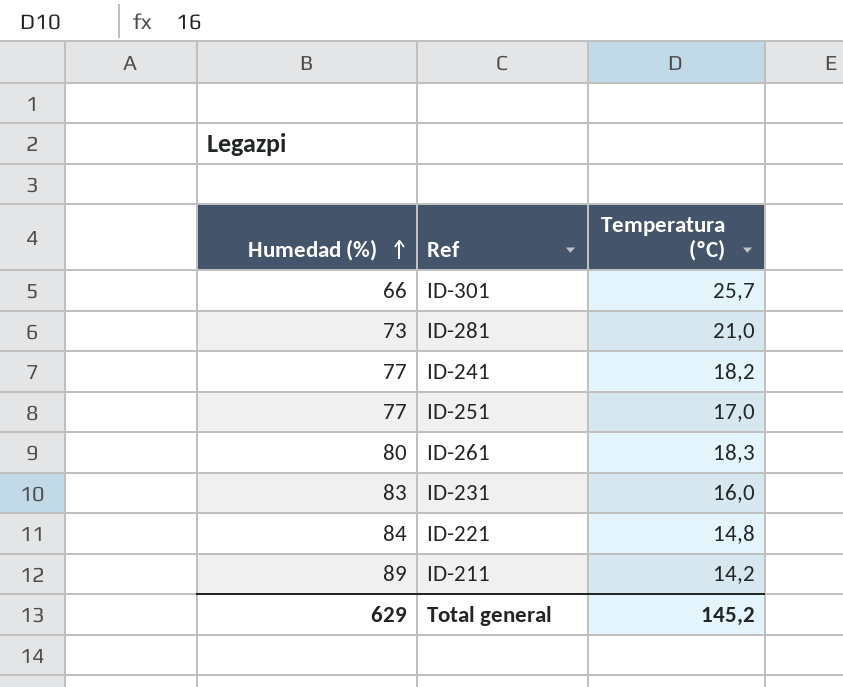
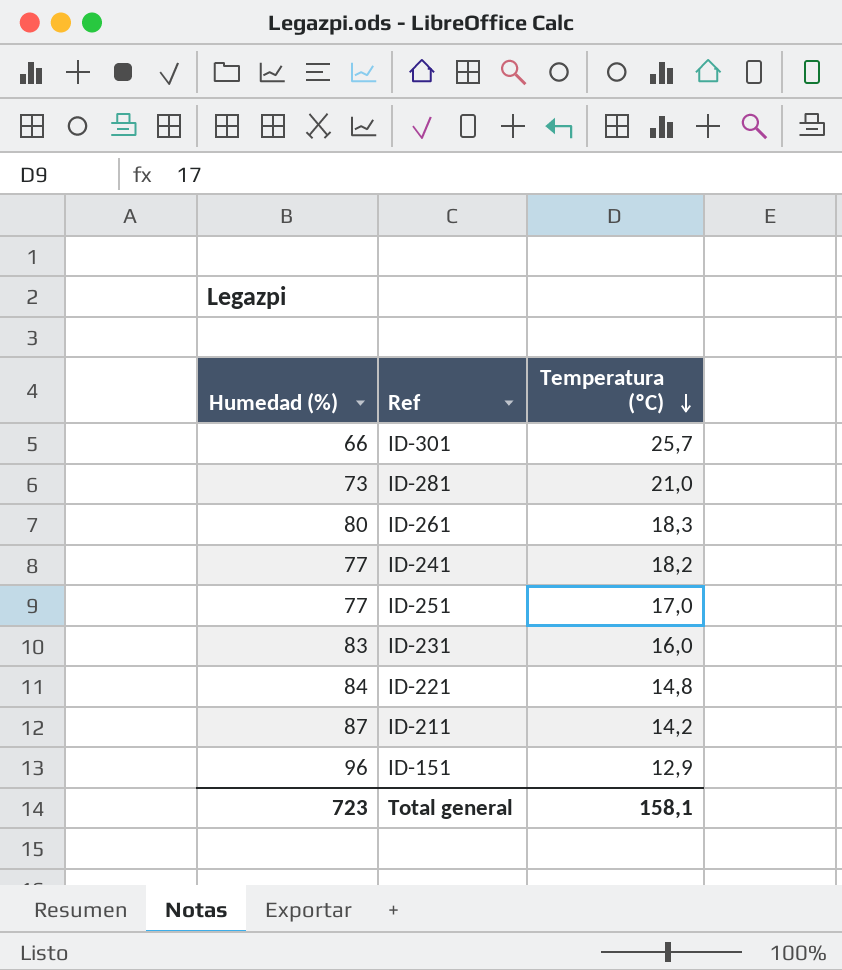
row order: Humedad (%) ascending -> Temperatura (ºC) descending
ID-211 | Humedad (%): 89 -> 87
row ID-151: none -> 96 | 12,9
Total general | Humedad (%): 629 -> 723
Total general | Temperatura (ºC): 145,2 -> 158,1

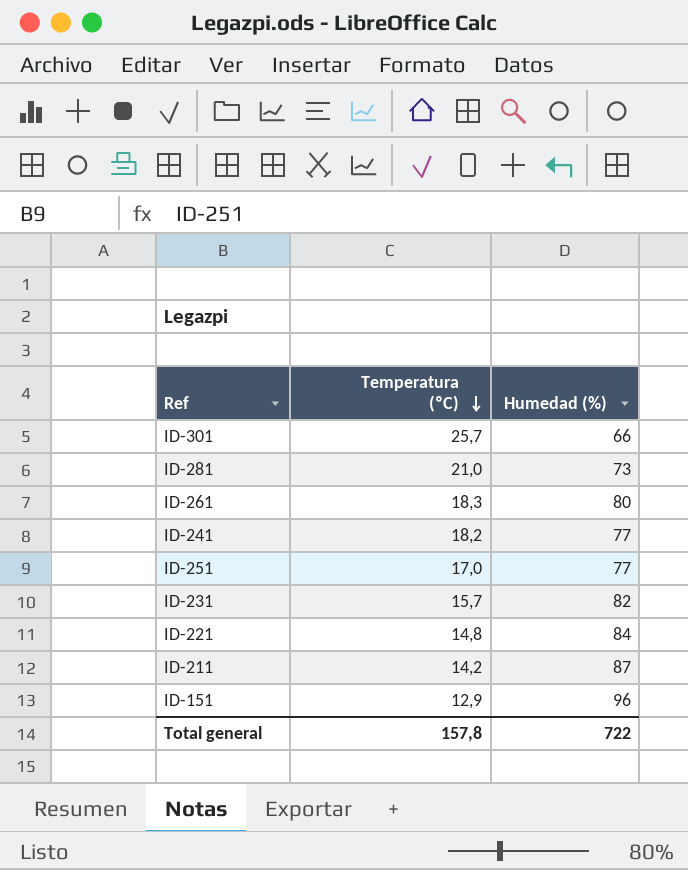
column Humedad (%) | position: 1 -> 3
ID-231 | Temperatura (ºC): 16,0 -> 15,7
ID-231 | Humedad (%): 83 -> 82
Total general | Temperatura (ºC): 158,1 -> 157,8
Total general | Humedad (%): 723 -> 722

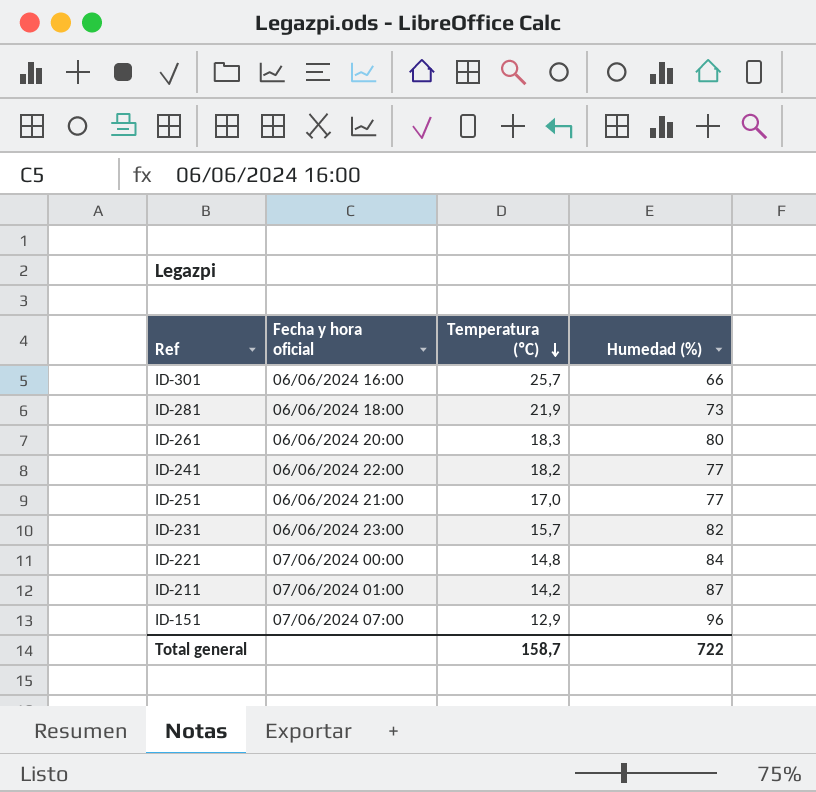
column Fecha y hora oficial | position: none -> 2
ID-281 | Temperatura (ºC): 21,0 -> 21,9
Total general | Temperatura (ºC): 157,8 -> 158,7

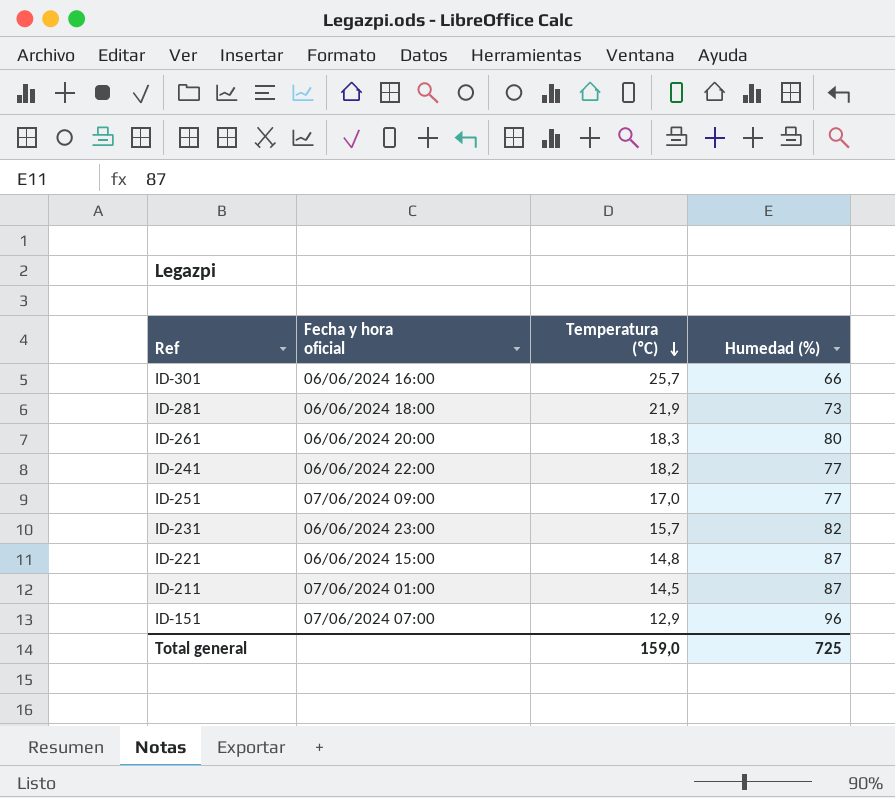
ID-251 | Fecha y hora oficial: 06/06/2024 21:00 -> 07/06/2024 09:00
ID-221 | Fecha y hora oficial: 07/06/2024 00:00 -> 06/06/2024 15:00
ID-221 | Humedad (%): 84 -> 87
ID-211 | Temperatura (ºC): 14,2 -> 14,5
Total general | Temperatura (ºC): 158,7 -> 159,0
Total general | Humedad (%): 722 -> 725

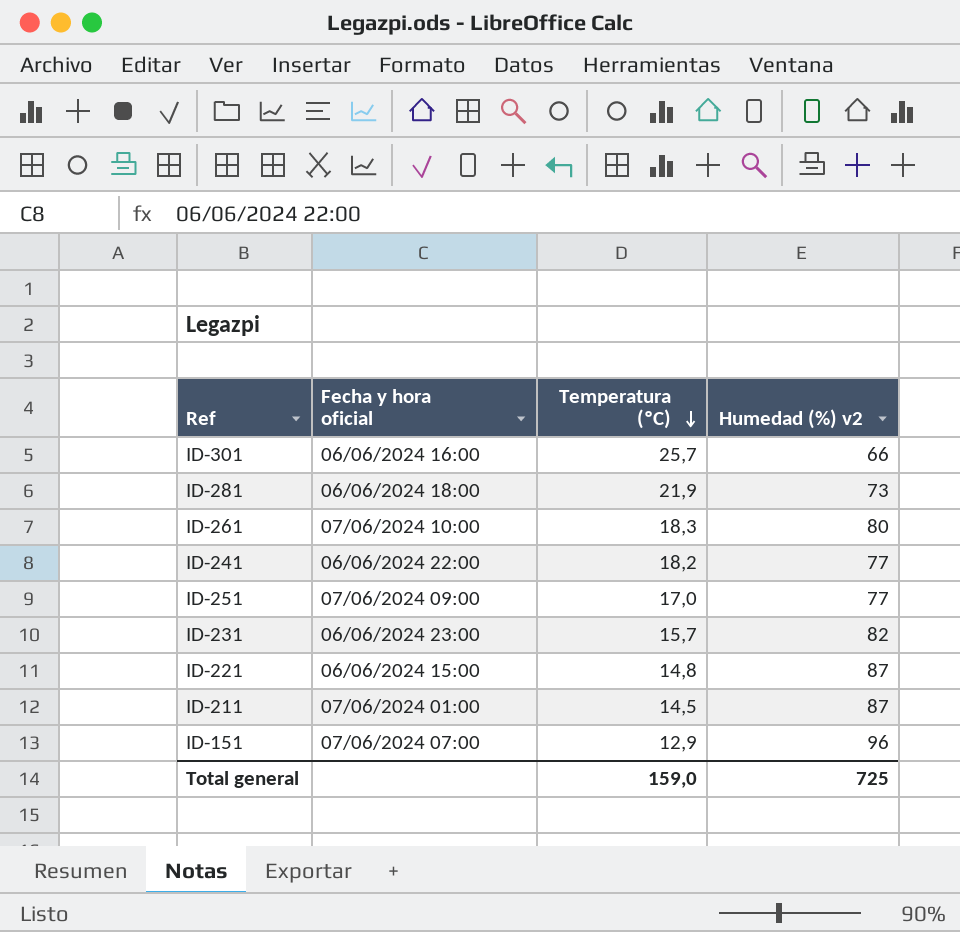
column name: Humedad (%) -> Humedad (%) v2
ID-261 | Fecha y hora oficial: 06/06/2024 20:00 -> 07/06/2024 10:00

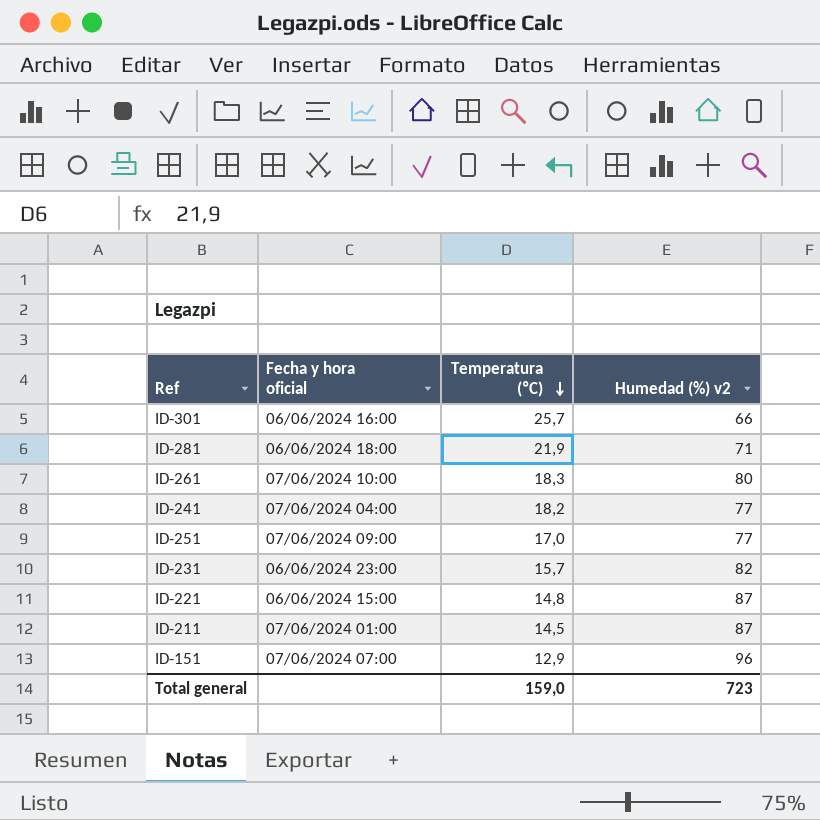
ID-281 | Humedad (%) v2: 73 -> 71
ID-241 | Fecha y hora oficial: 06/06/2024 22:00 -> 07/06/2024 04:00
Total general | Humedad (%) v2: 725 -> 723

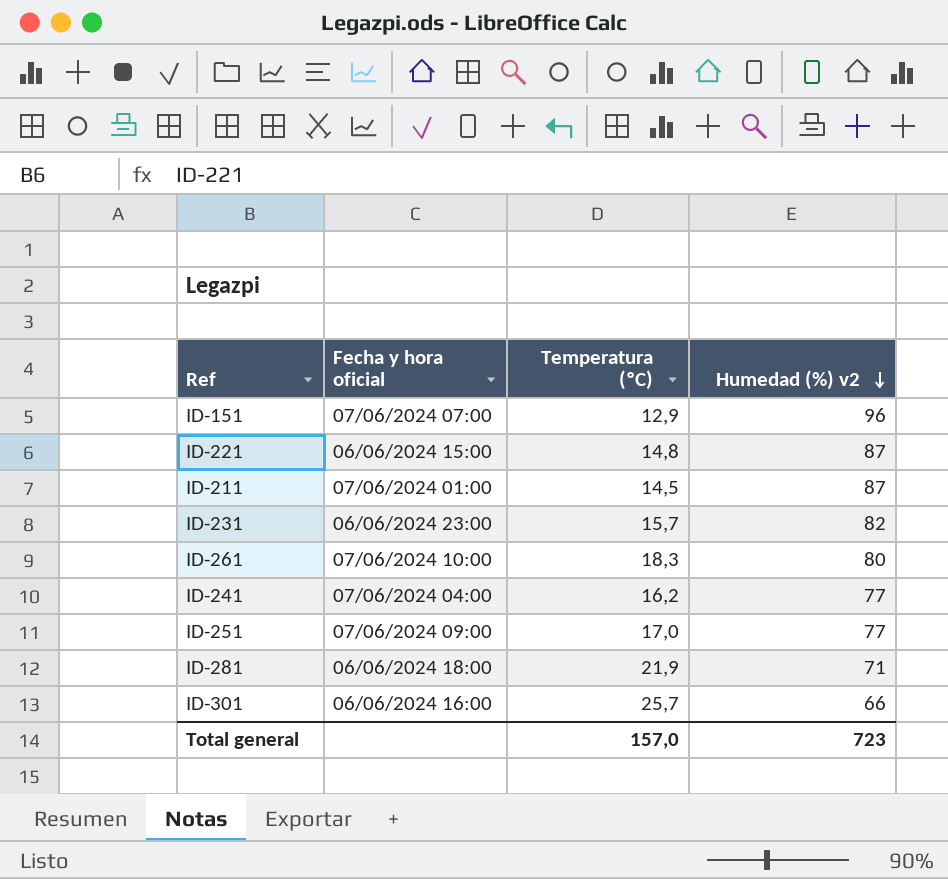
row order: Temperatura (ºC) descending -> Humedad (%) v2 descending
ID-241 | Temperatura (ºC): 18,2 -> 16,2
Total general | Temperatura (ºC): 159,0 -> 157,0

